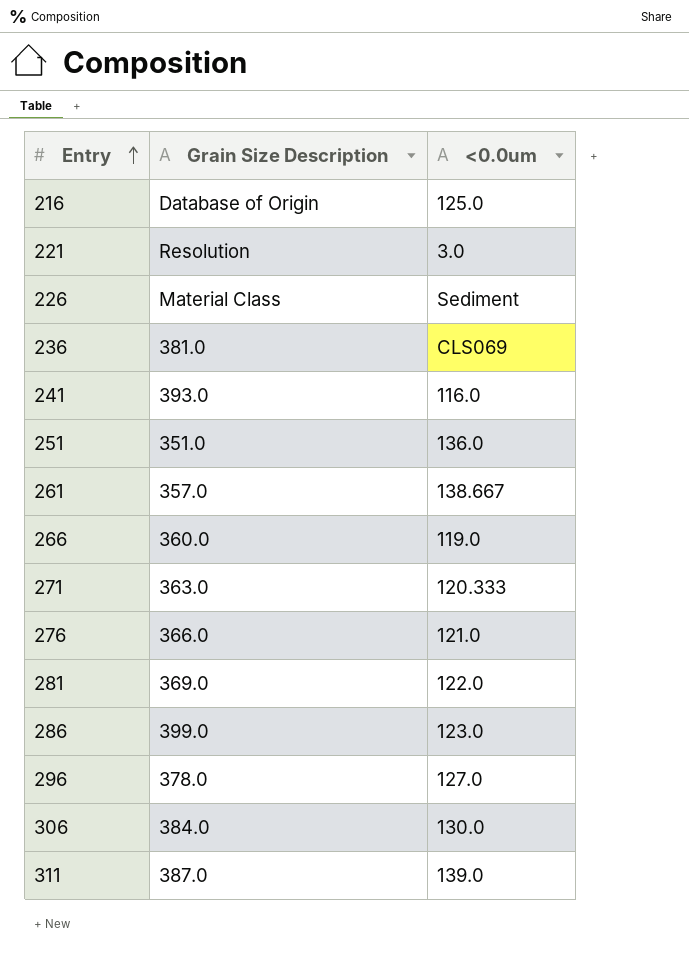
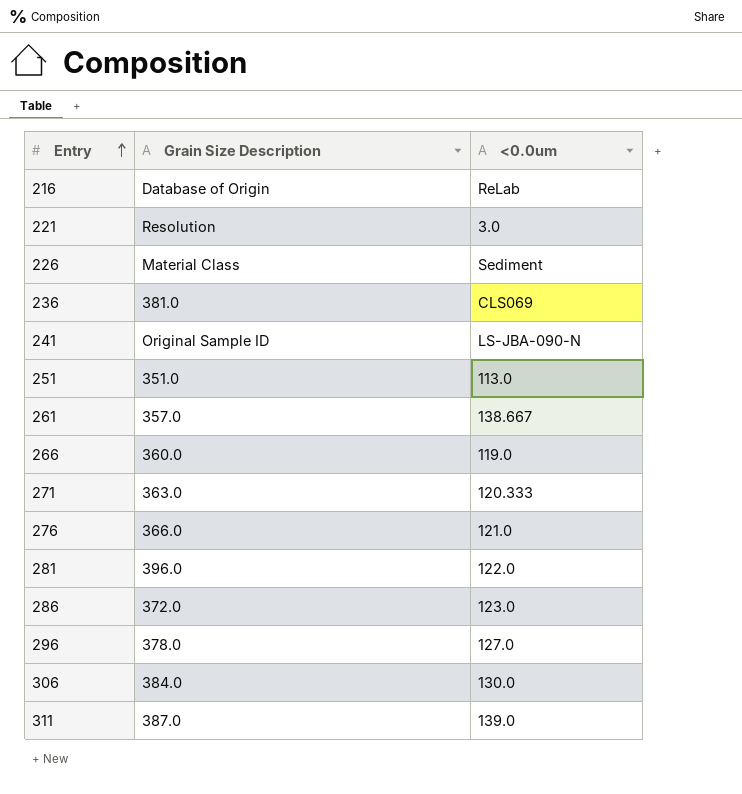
216 | <0.0um: 125.0 -> ReLab
241 | Grain Size Description: 393.0 -> Original Sample ID
241 | <0.0um: 116.0 -> LS-JBA-090-N
251 | <0.0um: 136.0 -> 113.0
281 | Grain Size Description: 369.0 -> 396.0
286 | Grain Size Description: 399.0 -> 372.0

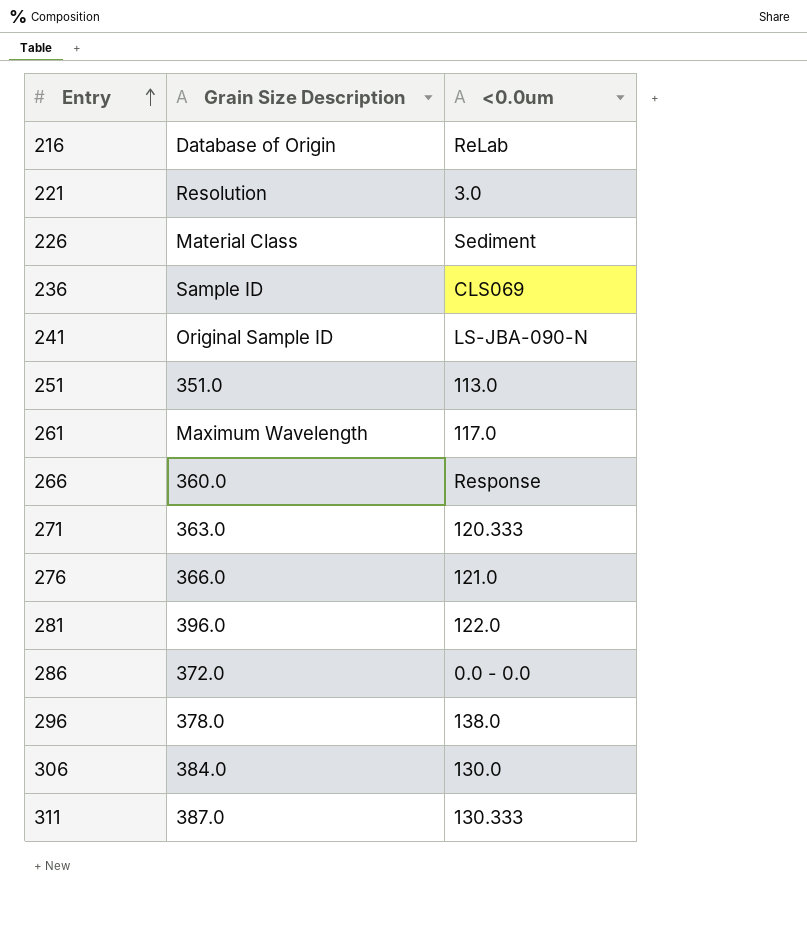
236 | Grain Size Description: 381.0 -> Sample ID
261 | Grain Size Description: 357.0 -> Maximum Wavelength
261 | <0.0um: 138.667 -> 117.0
266 | <0.0um: 119.0 -> Response
286 | <0.0um: 123.0 -> 0.0 - 0.0
296 | <0.0um: 127.0 -> 138.0
311 | <0.0um: 139.0 -> 130.333

